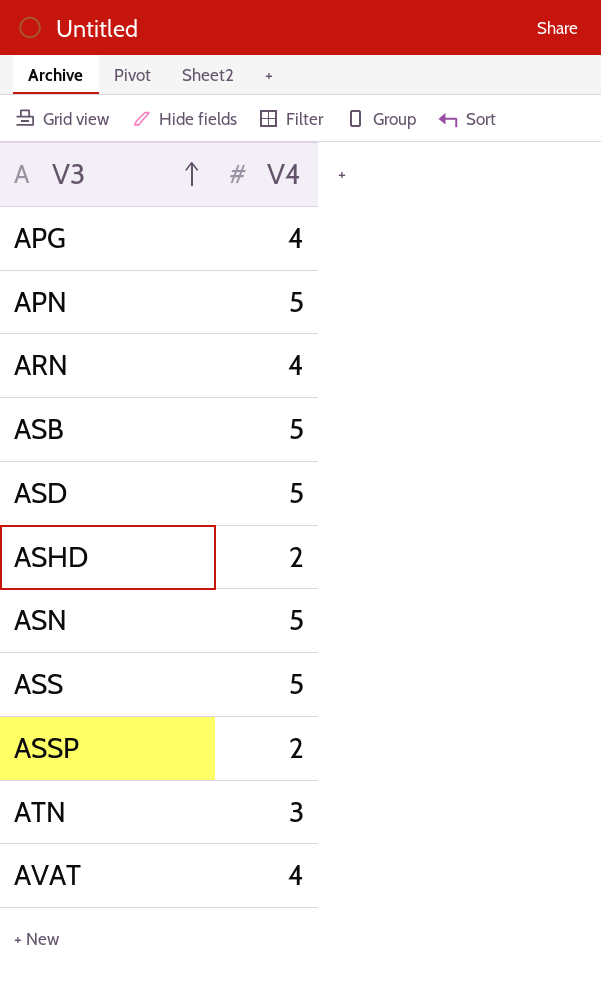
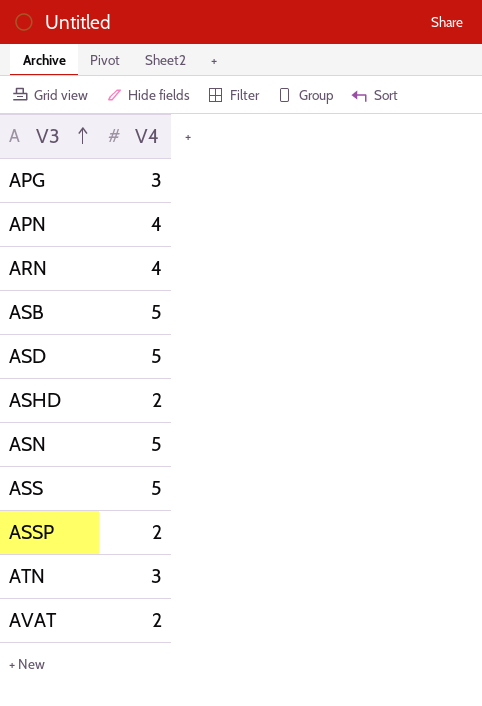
APG | V4: 4 -> 3
APN | V4: 5 -> 4
AVAT | V4: 4 -> 2

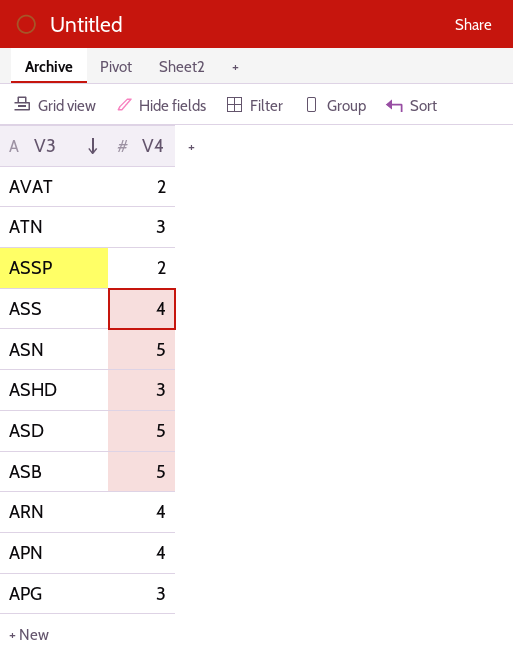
row order: V3 ascending -> V3 descending
ASS | V4: 5 -> 4
ASHD | V4: 2 -> 3

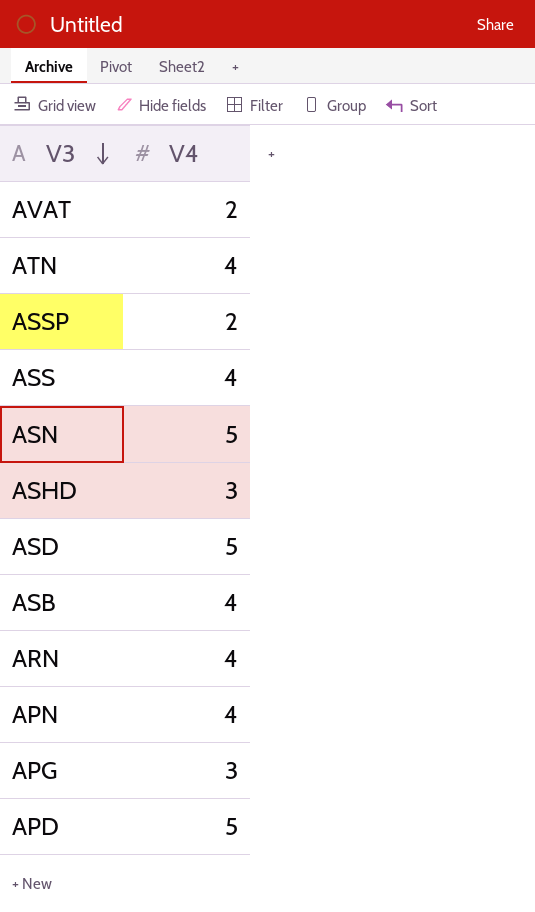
ATN | V4: 3 -> 4
ASB | V4: 5 -> 4
row APD: none -> 5

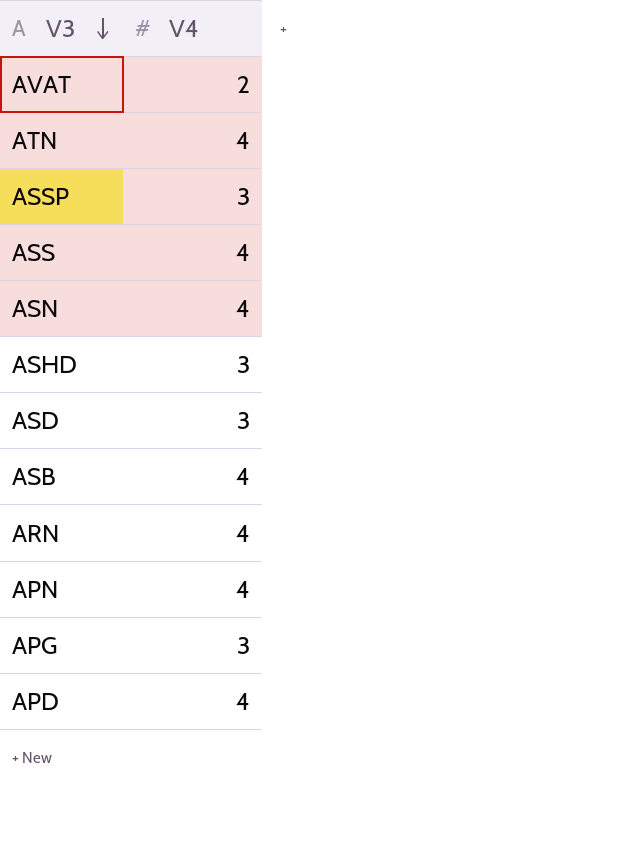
ASSP | V4: 2 -> 3
ASN | V4: 5 -> 4
ASD | V4: 5 -> 3
APD | V4: 5 -> 4

